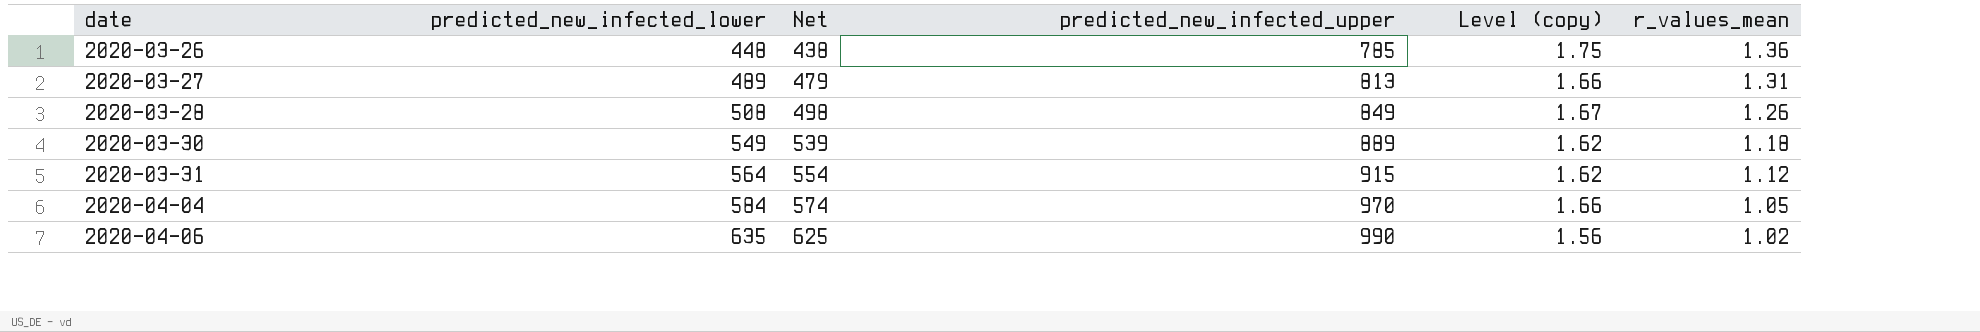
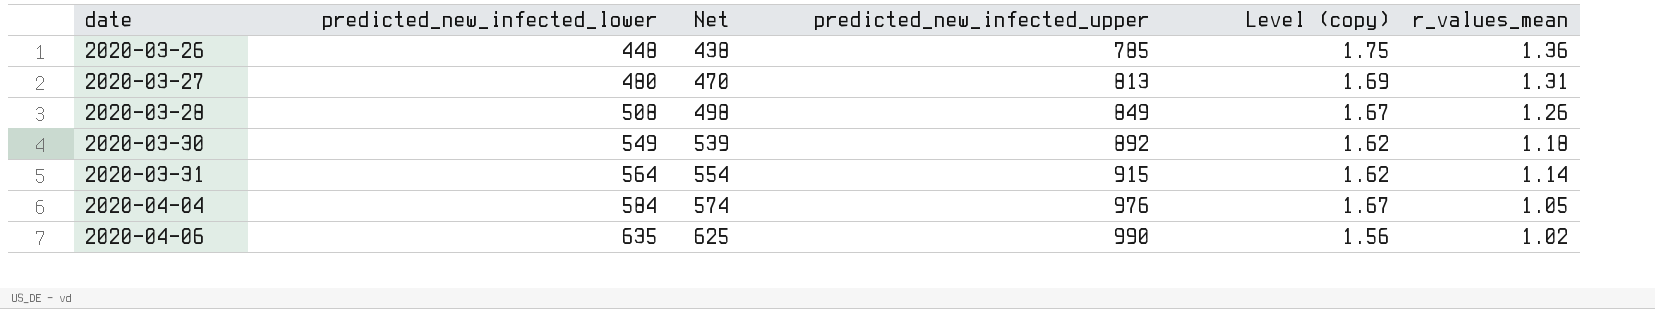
2020-03-27 | predicted_new_infected_lower: 489 -> 480
2020-03-27 | Net: 479 -> 470
2020-03-27 | Level (copy): 1.66 -> 1.69
2020-03-30 | predicted_new_infected_upper: 889 -> 892
2020-03-31 | r_values_mean: 1.12 -> 1.14
2020-04-04 | predicted_new_infected_upper: 970 -> 976
2020-04-04 | Level (copy): 1.66 -> 1.67

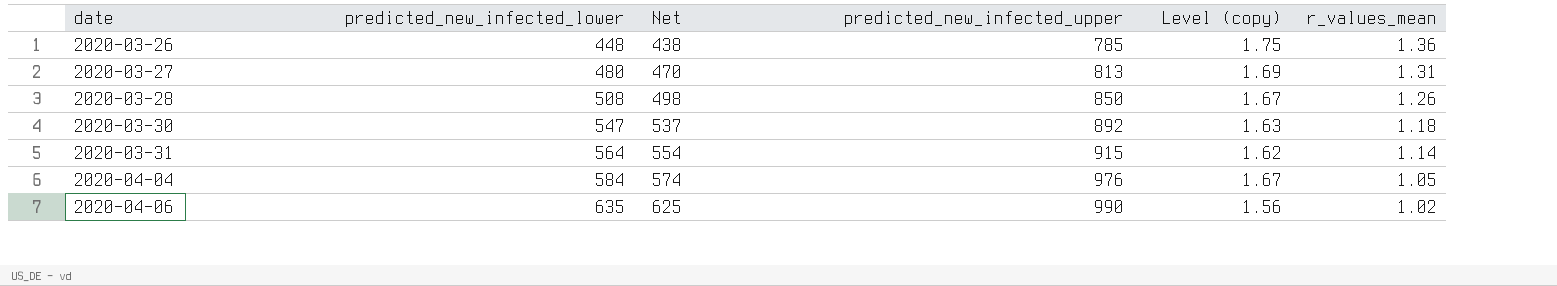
2020-03-28 | predicted_new_infected_upper: 849 -> 850
2020-03-30 | predicted_new_infected_lower: 549 -> 547
2020-03-30 | Net: 539 -> 537
2020-03-30 | Level (copy): 1.62 -> 1.63

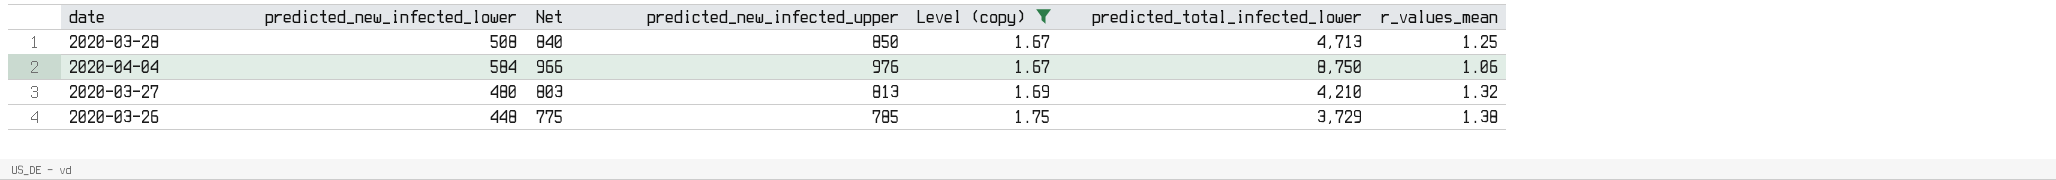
filter: none -> Level (copy) >= 1.67
row order: date ascending -> Level (copy) ascending
column Net | formula: [predicted_new_infected_lower] - 10 -> [predicted_new_infected_upper] - 10
column predicted_total_infected_lower | position: none -> 6
2020-03-28 | r_values_mean: 1.26 -> 1.25
2020-04-04 | r_values_mean: 1.05 -> 1.06
2020-03-27 | r_values_mean: 1.31 -> 1.32
2020-03-26 | r_values_mean: 1.36 -> 1.38

